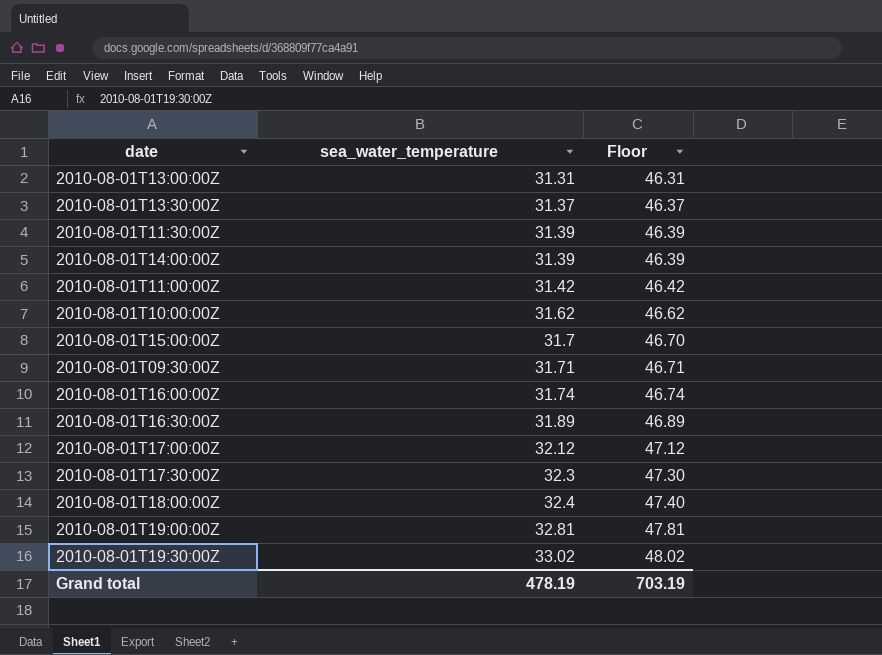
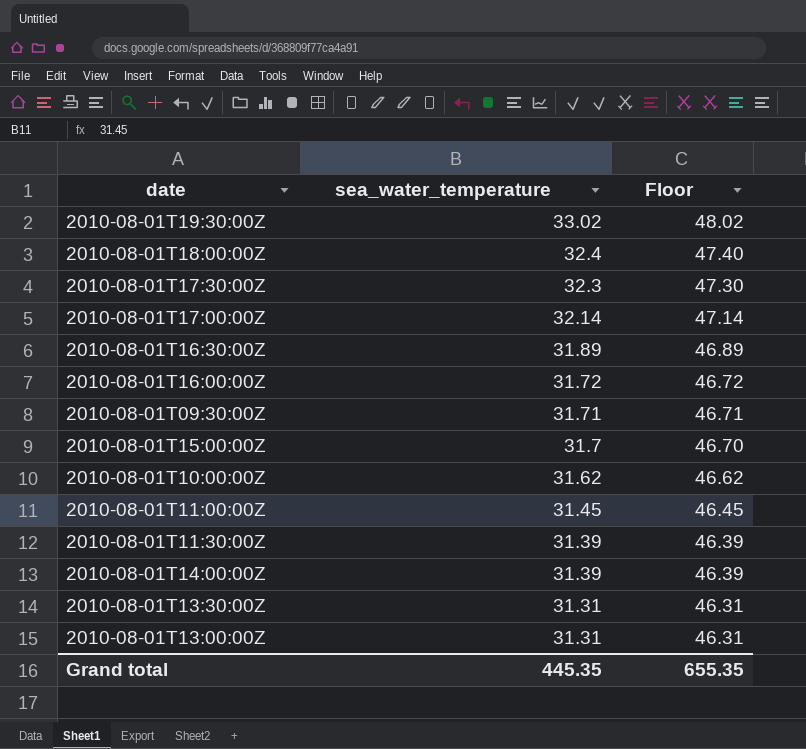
row order: sea_water_temperature ascending -> sea_water_temperature descending
row 2010-08-01T19:00:00Z: 32.81 | 47.81 -> none
2010-08-01T17:00:00Z | sea_water_temperature: 32.12 -> 32.14
2010-08-01T17:00:00Z | Floor: 47.12 -> 47.14
2010-08-01T16:00:00Z | sea_water_temperature: 31.74 -> 31.72
2010-08-01T16:00:00Z | Floor: 46.74 -> 46.72
2010-08-01T11:00:00Z | sea_water_temperature: 31.42 -> 31.45
2010-08-01T11:00:00Z | Floor: 46.42 -> 46.45
2010-08-01T13:30:00Z | sea_water_temperature: 31.37 -> 31.31
2010-08-01T13:30:00Z | Floor: 46.37 -> 46.31
Grand total | sea_water_temperature: 478.19 -> 445.35
Grand total | Floor: 703.19 -> 655.35

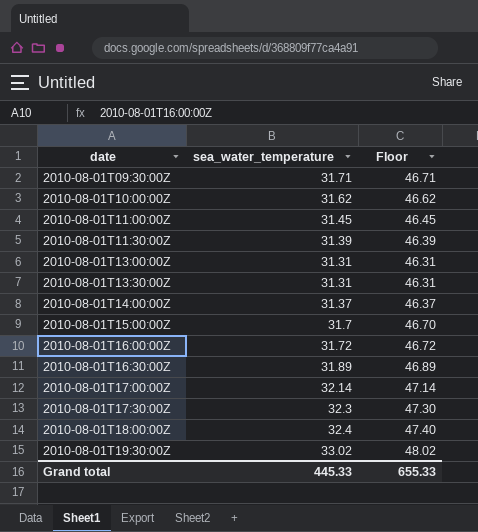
row order: sea_water_temperature descending -> date ascending
2010-08-01T14:00:00Z | sea_water_temperature: 31.39 -> 31.37
2010-08-01T14:00:00Z | Floor: 46.39 -> 46.37
Grand total | sea_water_temperature: 445.35 -> 445.33
Grand total | Floor: 655.35 -> 655.33

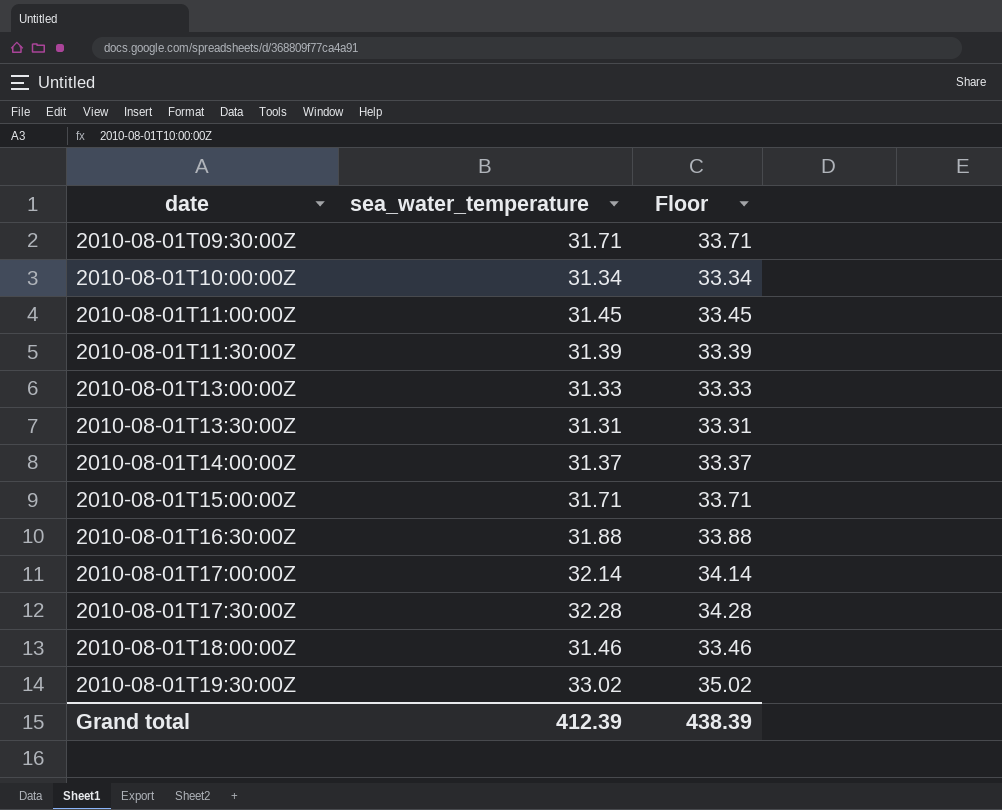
column Floor | formula: [sea_water_temperature] + 15 -> [sea_water_temperature] + 2
row 2010-08-01T16:00:00Z: 31.72 | 46.72 -> none
2010-08-01T10:00:00Z | sea_water_temperature: 31.62 -> 31.34
2010-08-01T13:00:00Z | sea_water_temperature: 31.31 -> 31.33
2010-08-01T15:00:00Z | sea_water_temperature: 31.7 -> 31.71
2010-08-01T16:30:00Z | sea_water_temperature: 31.89 -> 31.88
2010-08-01T17:30:00Z | sea_water_temperature: 32.3 -> 32.28
2010-08-01T18:00:00Z | sea_water_temperature: 32.4 -> 31.46
Grand total | sea_water_temperature: 445.33 -> 412.39
Grand total | Floor: 655.33 -> 438.39

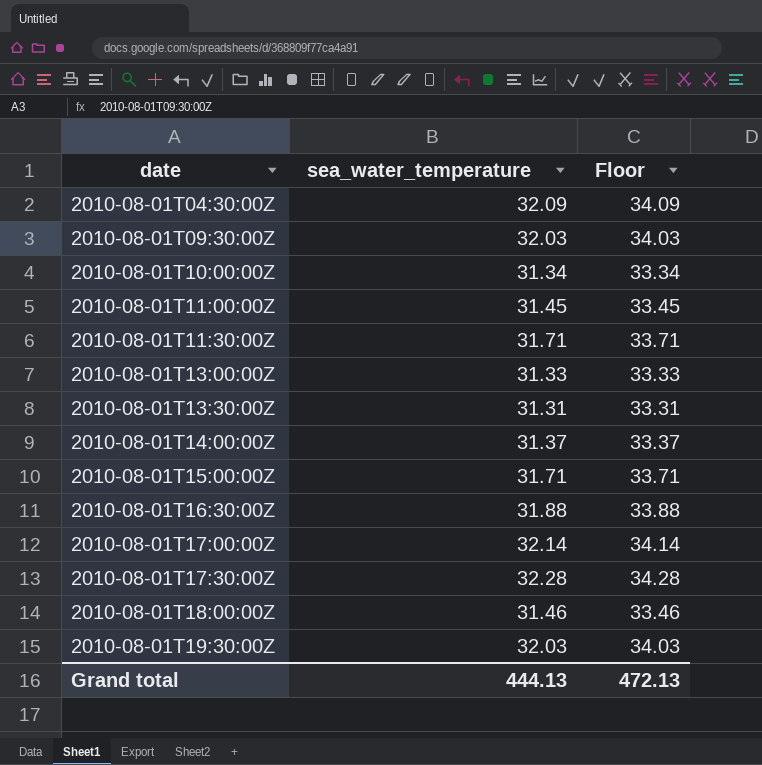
row 2010-08-01T04:30:00Z: none -> 32.09 | 34.09
2010-08-01T09:30:00Z | sea_water_temperature: 31.71 -> 32.03
2010-08-01T09:30:00Z | Floor: 33.71 -> 34.03
2010-08-01T11:30:00Z | sea_water_temperature: 31.39 -> 31.71
2010-08-01T11:30:00Z | Floor: 33.39 -> 33.71
2010-08-01T19:30:00Z | sea_water_temperature: 33.02 -> 32.03
2010-08-01T19:30:00Z | Floor: 35.02 -> 34.03
Grand total | sea_water_temperature: 412.39 -> 444.13
Grand total | Floor: 438.39 -> 472.13

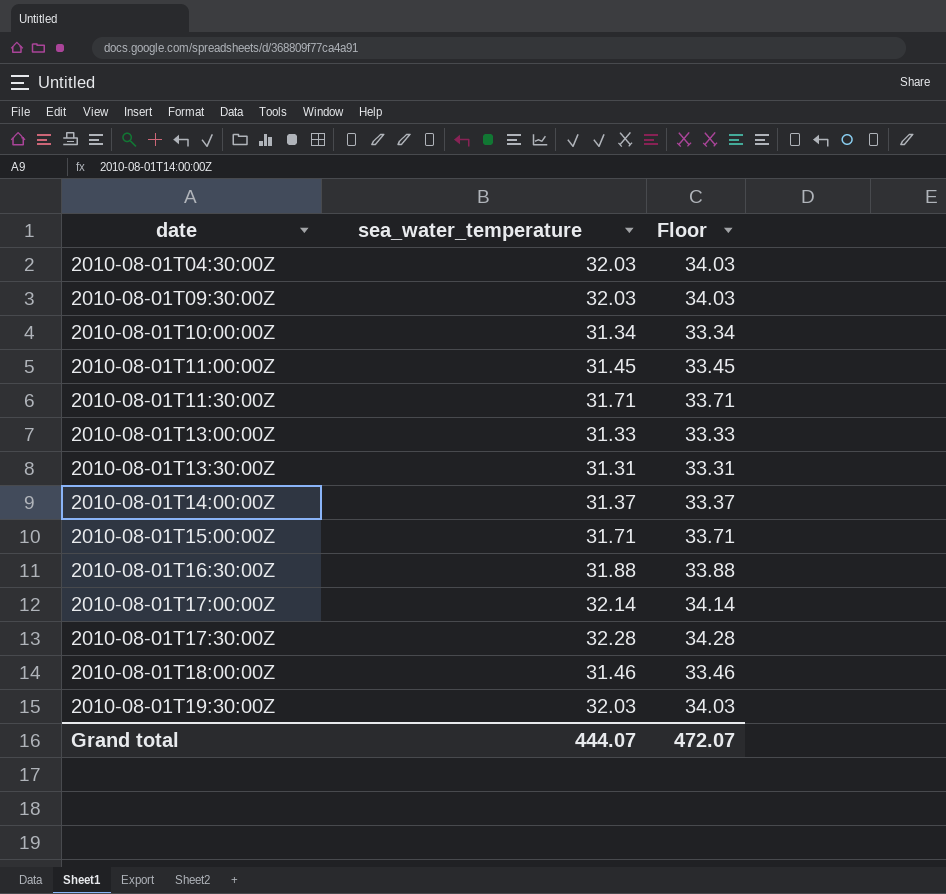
2010-08-01T04:30:00Z | sea_water_temperature: 32.09 -> 32.03
2010-08-01T04:30:00Z | Floor: 34.09 -> 34.03
Grand total | sea_water_temperature: 444.13 -> 444.07
Grand total | Floor: 472.13 -> 472.07

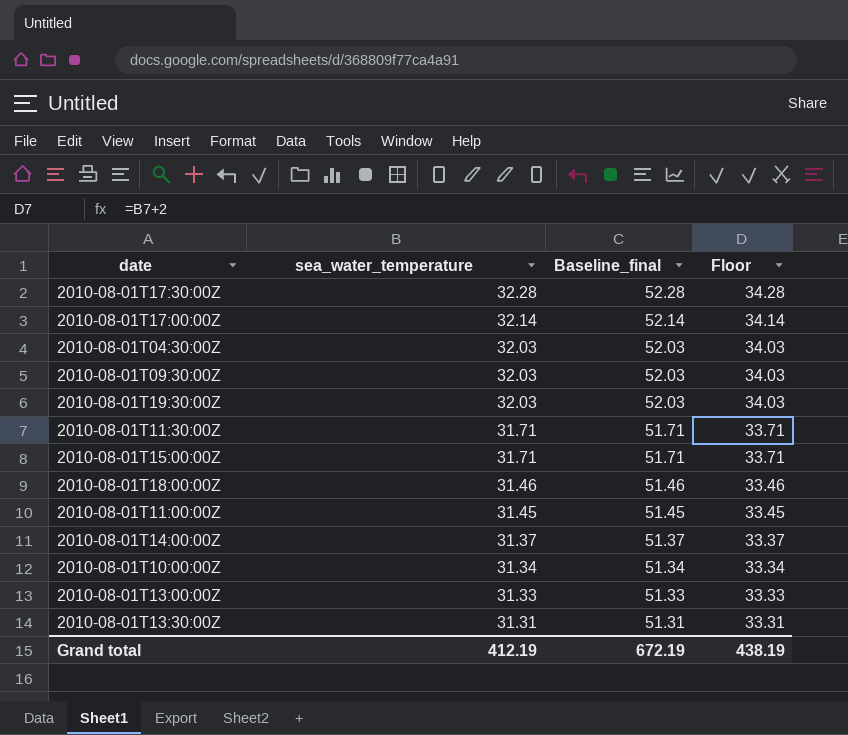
row order: date ascending -> sea_water_temperature descending
column Baseline_final | formula: none -> [sea_water_temperature] + 20
row 2010-08-01T16:30:00Z: 31.88 | 33.88 -> none
Grand total | sea_water_temperature: 444.07 -> 412.19
Grand total | Floor: 472.07 -> 438.19

